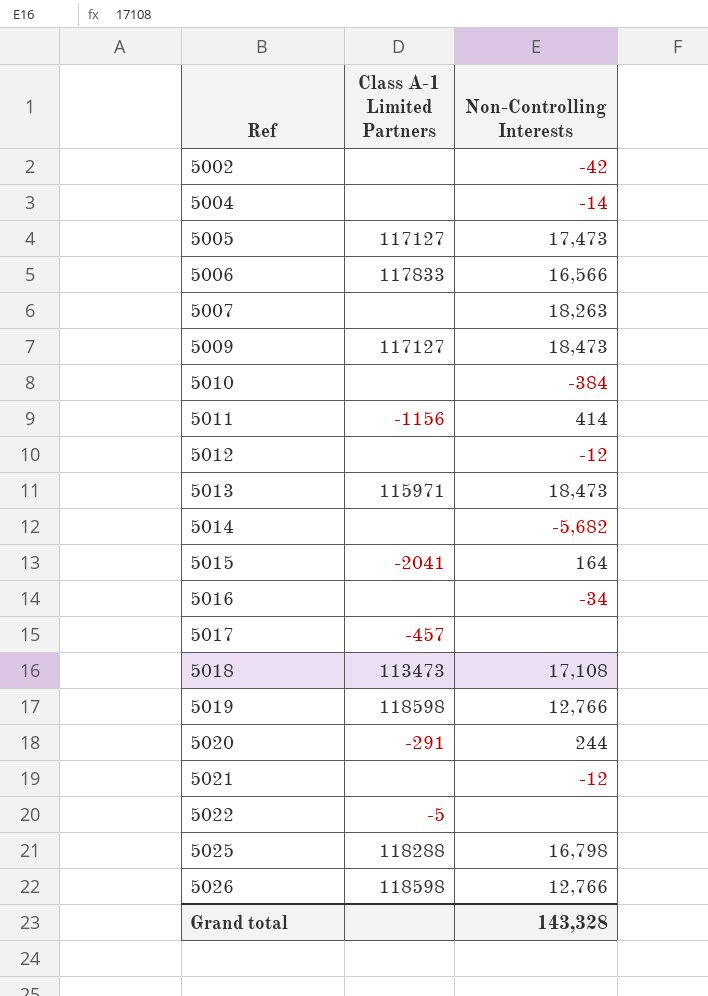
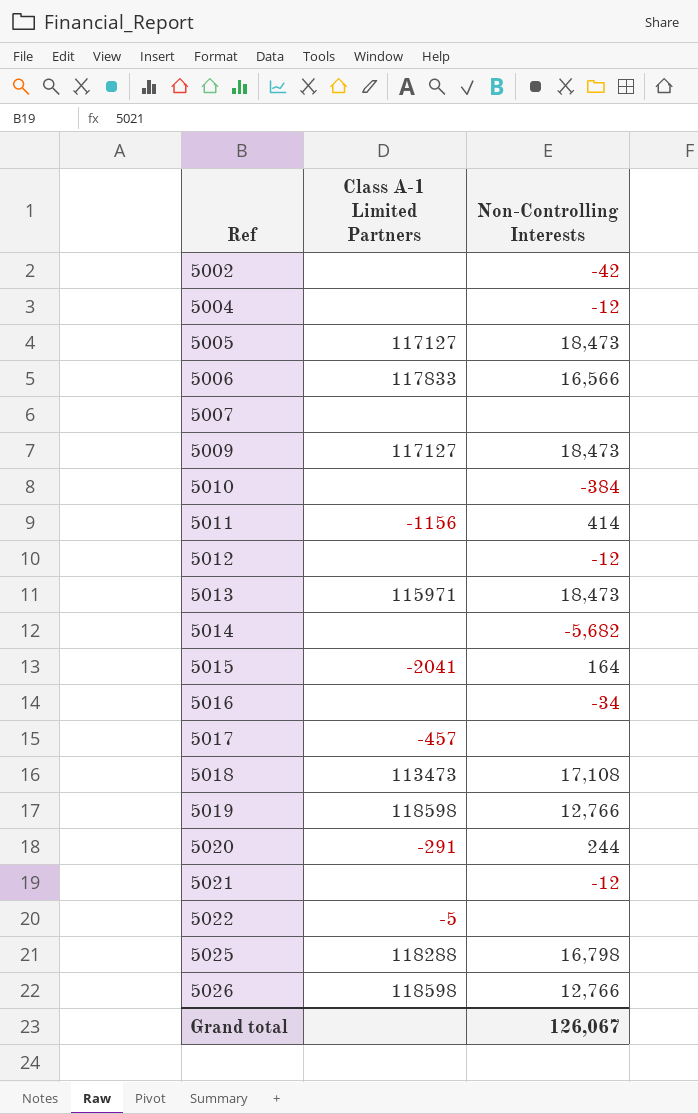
5004 | Non-Controlling Interests: -14 -> -12
5005 | Non-Controlling Interests: 17,473 -> 18,473
5007 | Non-Controlling Interests: 18,263 -> none
Grand total | Non-Controlling Interests: 143,328 -> 126,067

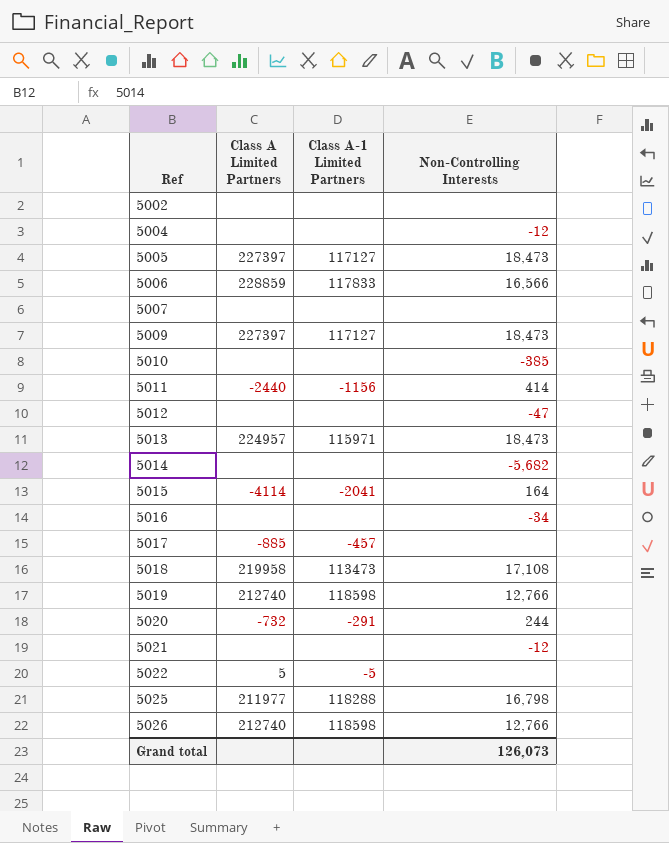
column Class A Limited Partners | position: none -> 2
5002 | Non-Controlling Interests: -42 -> none
5010 | Non-Controlling Interests: -384 -> -385
5012 | Non-Controlling Interests: -12 -> -47
Grand total | Non-Controlling Interests: 126,067 -> 126,073

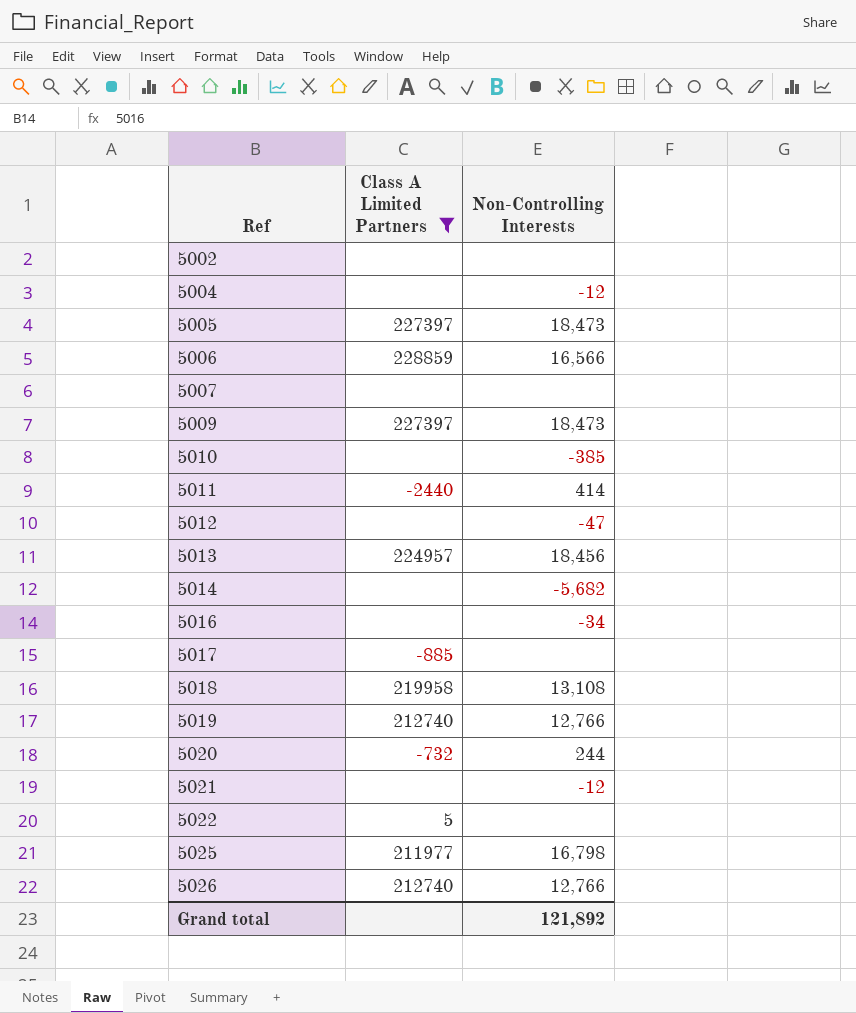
filter: none -> Class A Limited Partners != -4114
column Class A-1 Limited Partners | position: 3 -> none
5013 | Non-Controlling Interests: 18,473 -> 18,456
5018 | Non-Controlling Interests: 17,108 -> 13,108
Grand total | Non-Controlling Interests: 126,073 -> 121,892

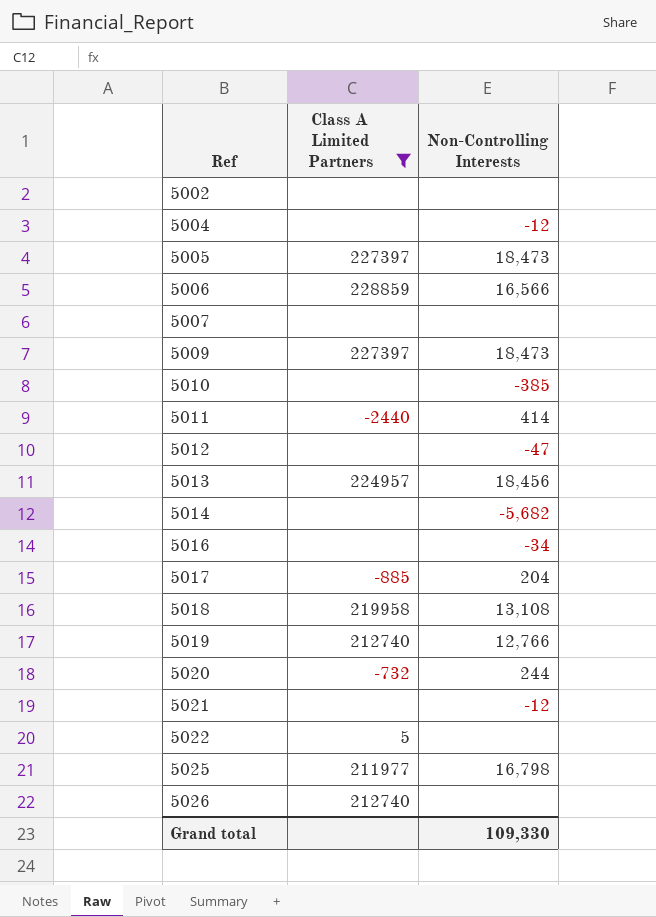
5017 | Non-Controlling Interests: none -> 204
5026 | Non-Controlling Interests: 12,766 -> none
Grand total | Non-Controlling Interests: 121,892 -> 109,330

